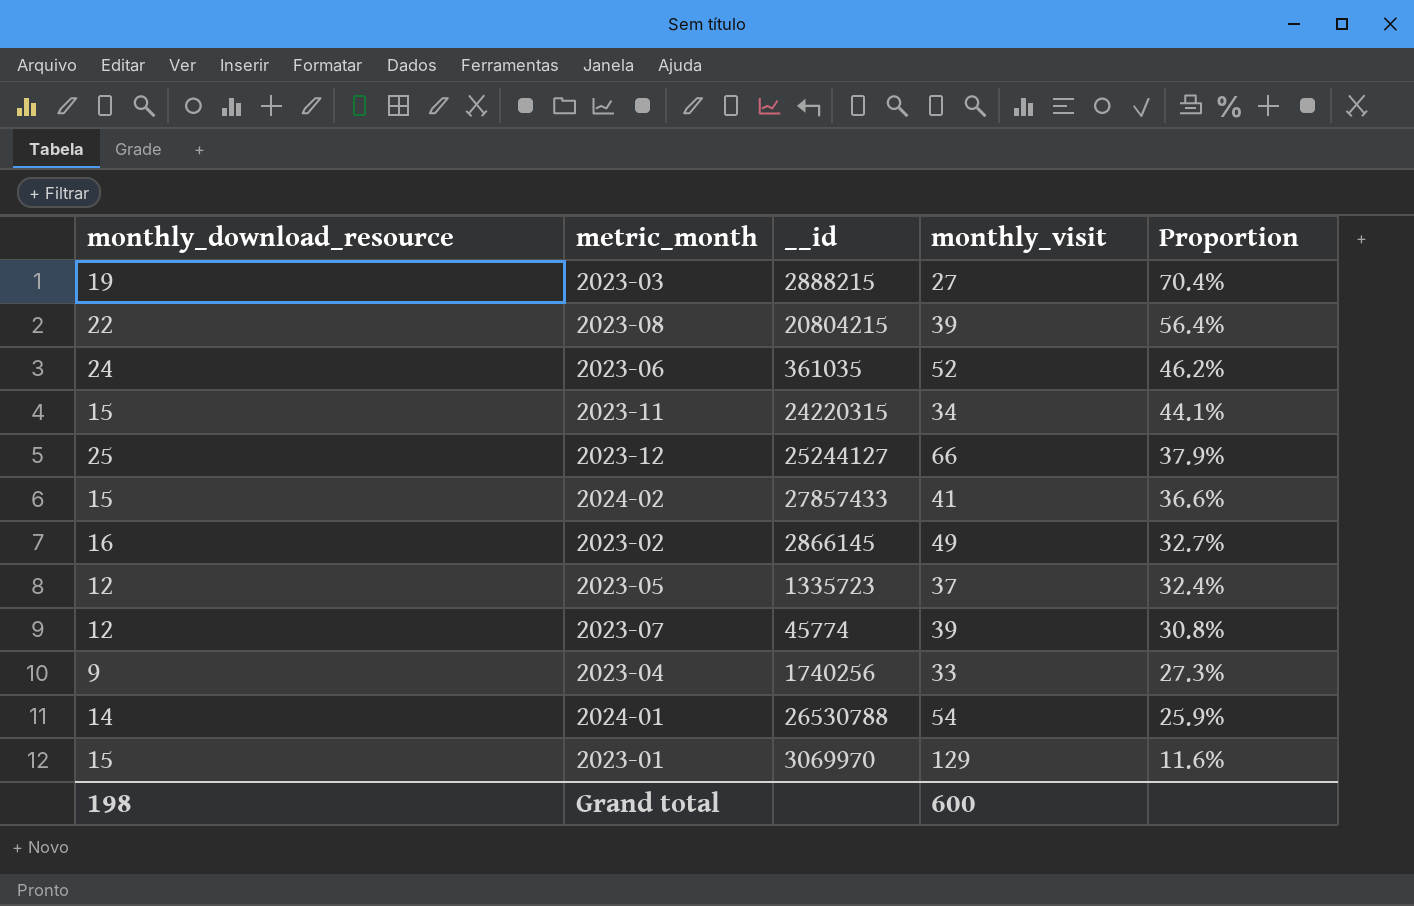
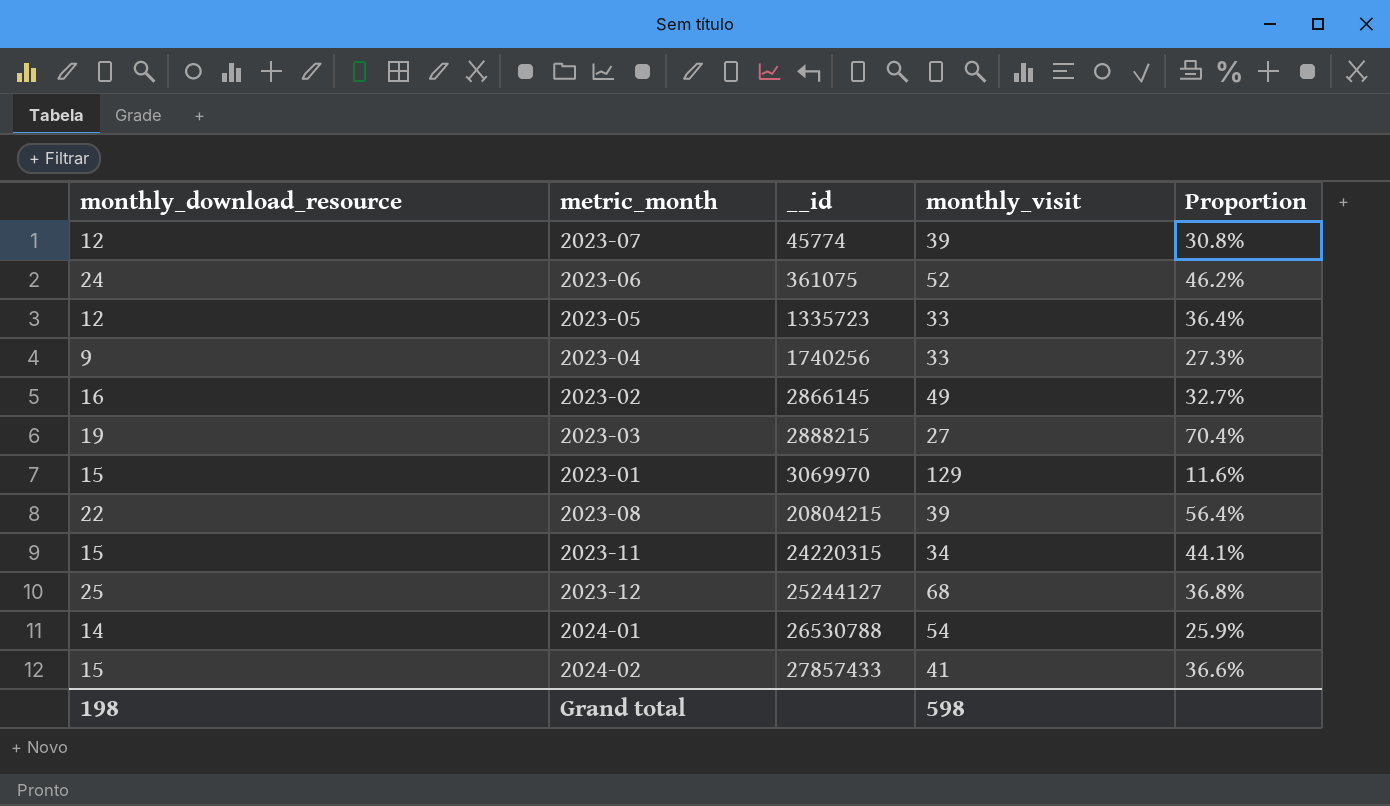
row order: Proportion descending -> __id ascending
2023-06 | __id: 361035 -> 361075
2023-05 | monthly_visit: 37 -> 33
2023-05 | Proportion: 32.4% -> 36.4%
2023-12 | monthly_visit: 66 -> 68
2023-12 | Proportion: 37.9% -> 36.8%
Grand total | monthly_visit: 600 -> 598

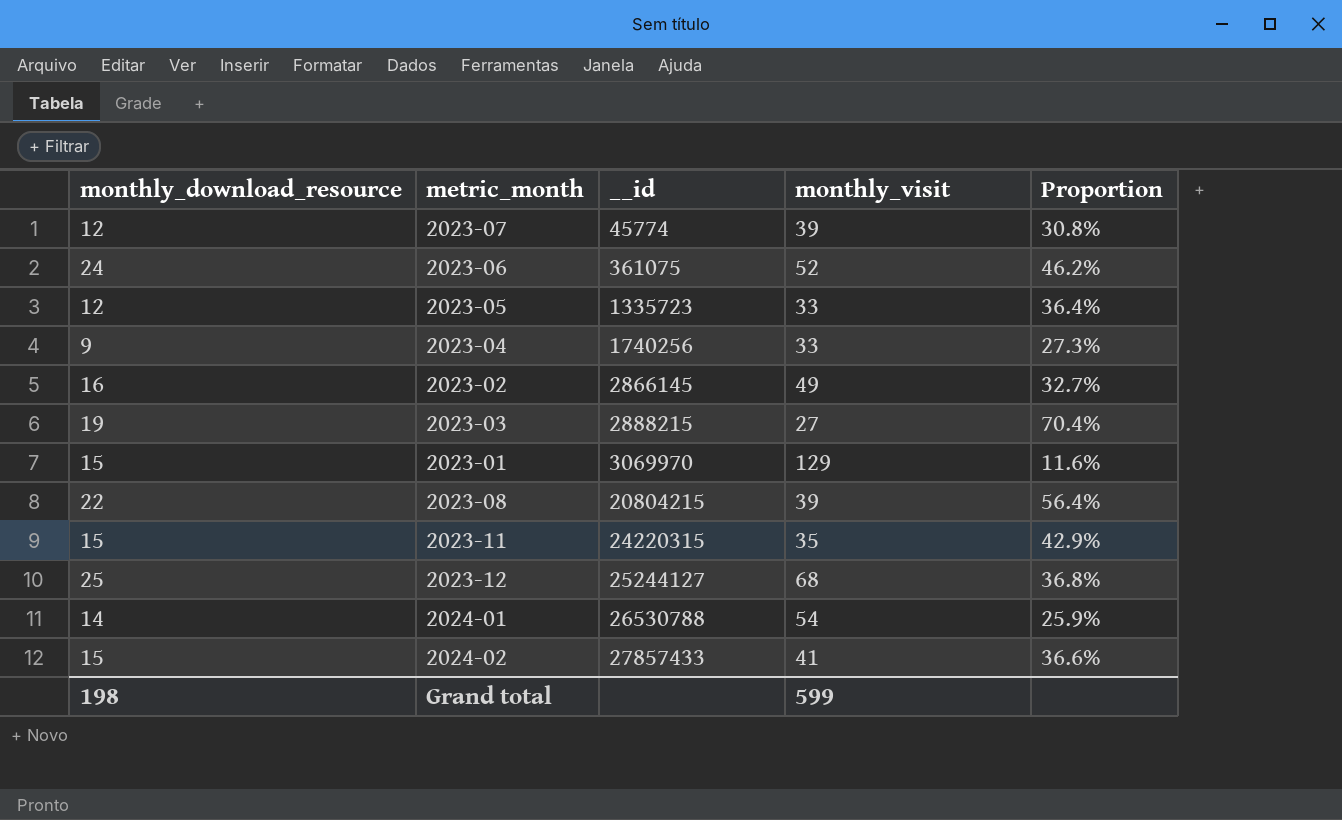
2023-11 | monthly_visit: 34 -> 35
2023-11 | Proportion: 44.1% -> 42.9%
Grand total | monthly_visit: 598 -> 599

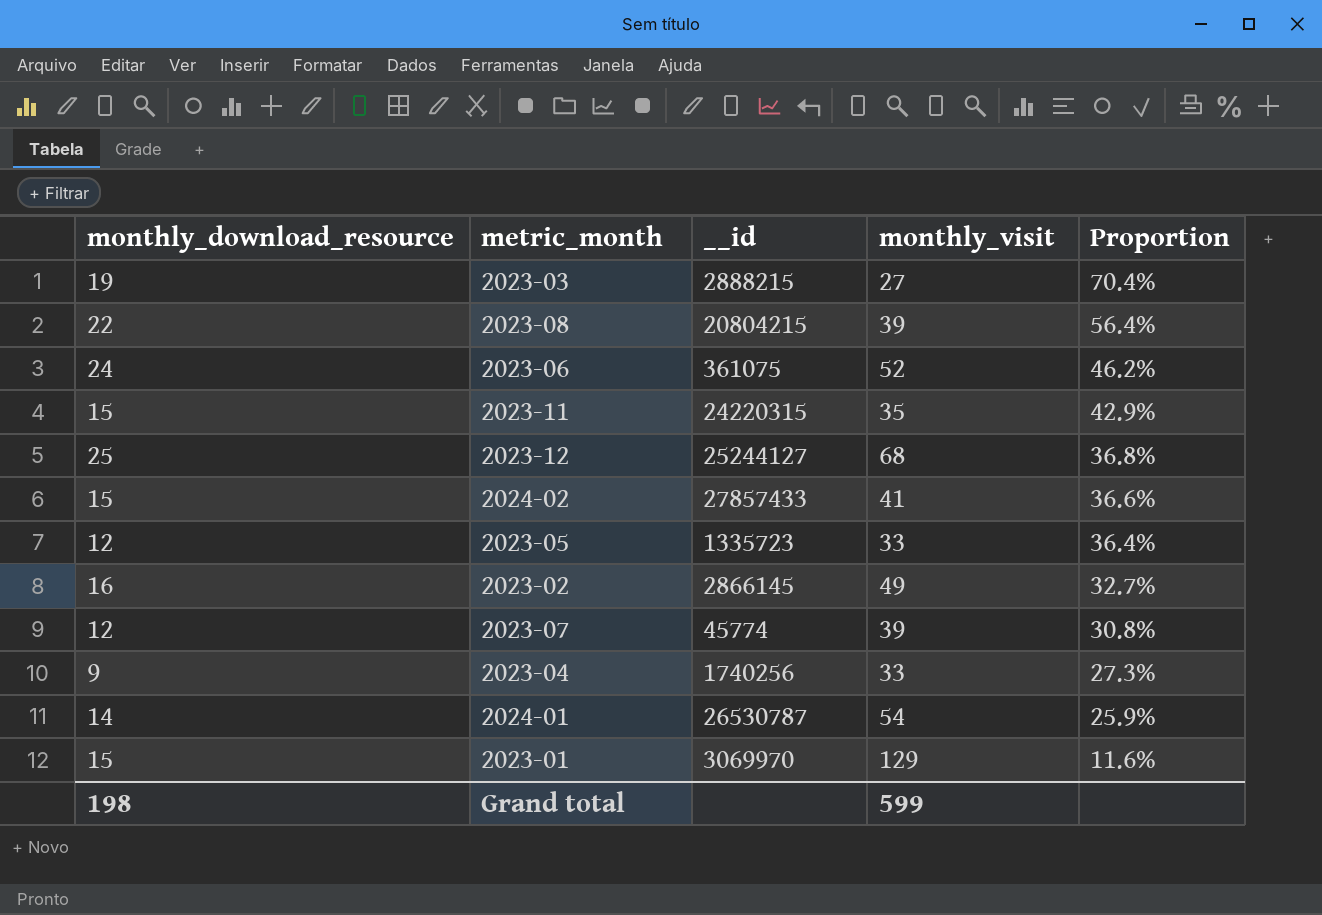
row order: __id ascending -> Proportion descending
2024-01 | __id: 26530788 -> 26530787

